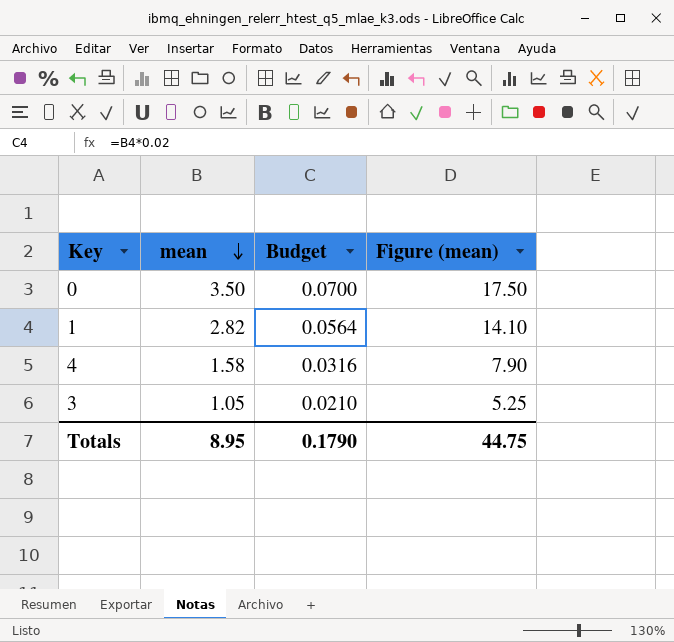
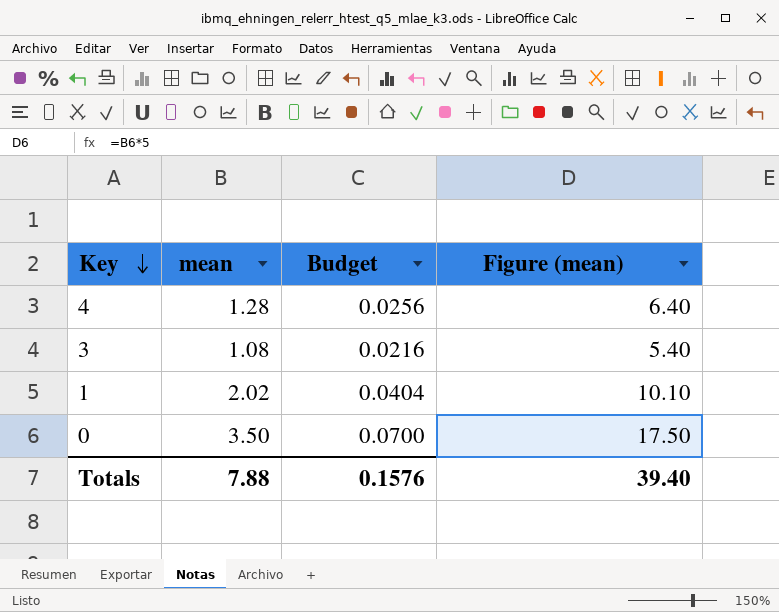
row order: mean descending -> Key descending
4 | mean: 1.58 -> 1.28
4 | Budget: 0.0316 -> 0.0256
4 | Figure (mean): 7.90 -> 6.40
3 | mean: 1.05 -> 1.08
3 | Budget: 0.0210 -> 0.0216
3 | Figure (mean): 5.25 -> 5.40
1 | mean: 2.82 -> 2.02
1 | Budget: 0.0564 -> 0.0404
1 | Figure (mean): 14.10 -> 10.10
Totals | mean: 8.95 -> 7.88
Totals | Budget: 0.1790 -> 0.1576
Totals | Figure (mean): 44.75 -> 39.40

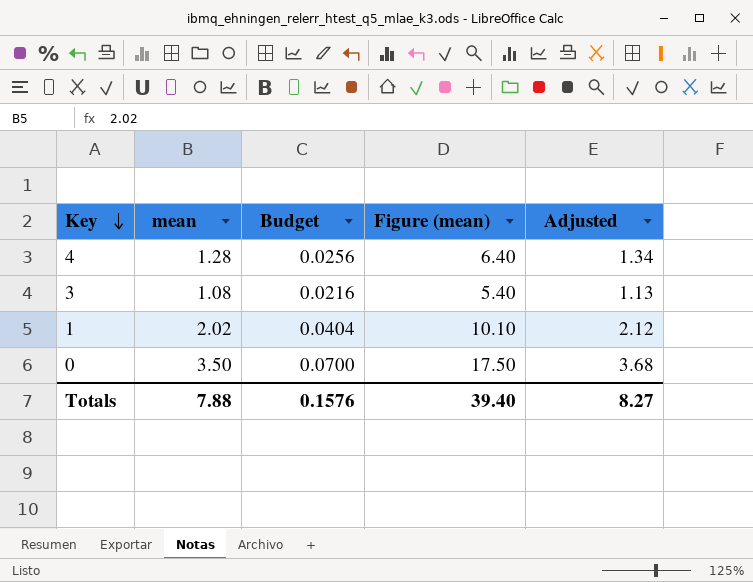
column Adjusted | formula: none -> [mean] * 1.05

